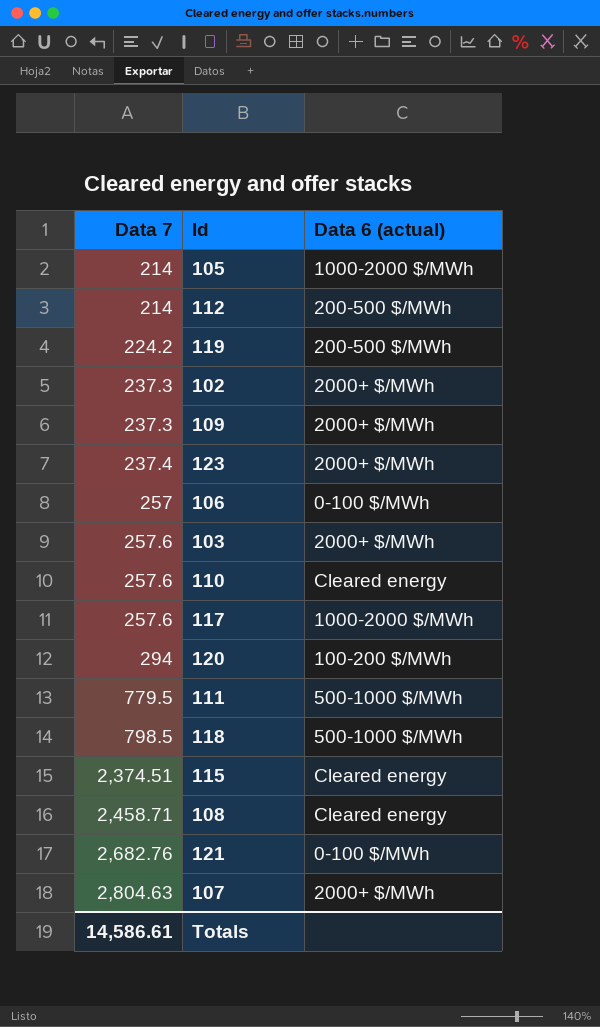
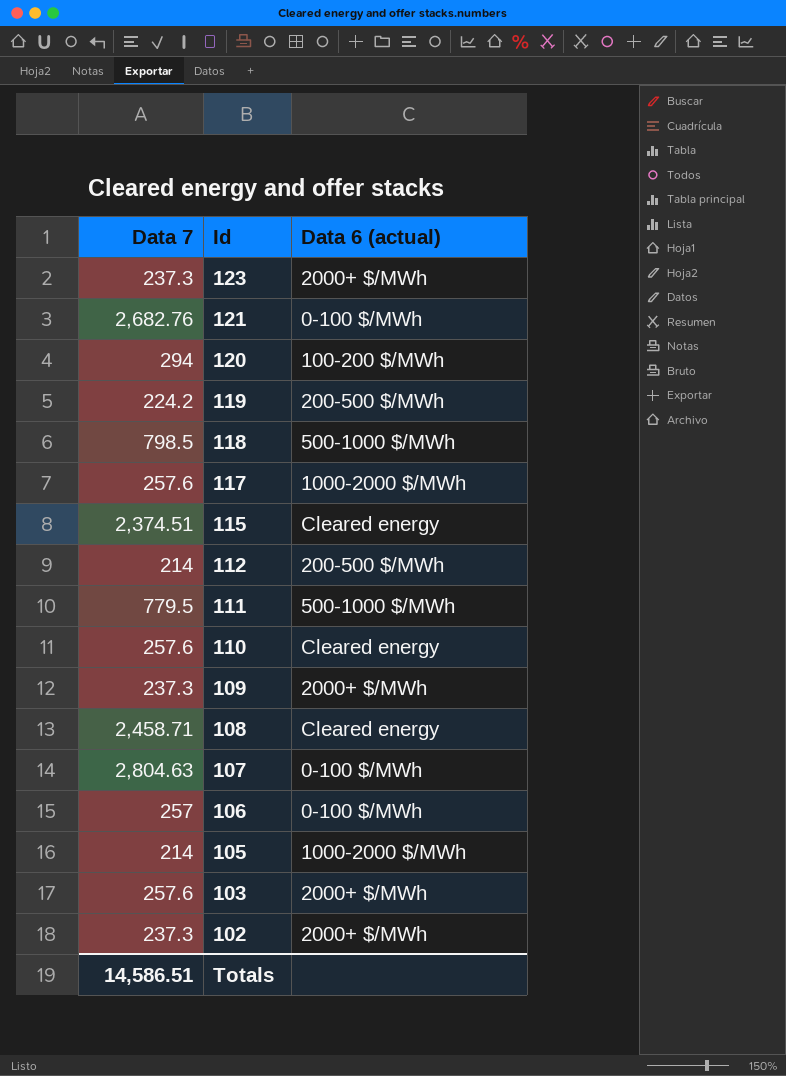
row order: Data 7 ascending -> Id descending
123 | Data 7: 237.4 -> 237.3
107 | Data 6 (actual): 2000+ $/MWh -> 0-100 $/MWh
Totals | Data 7: 14,586.61 -> 14,586.51

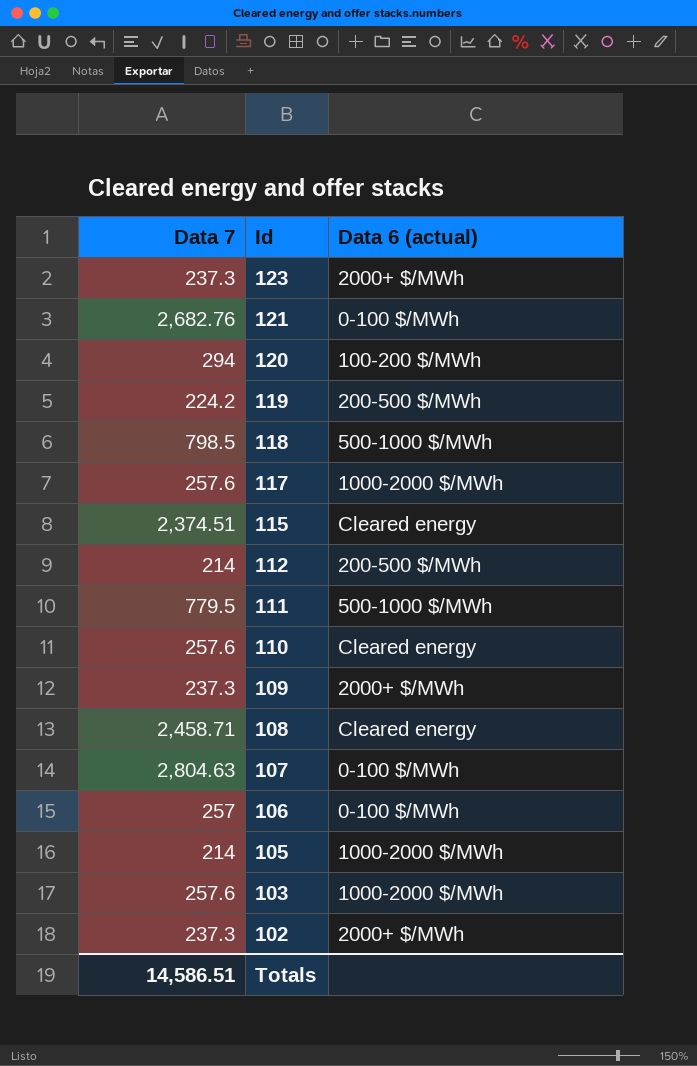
103 | Data 6 (actual): 2000+ $/MWh -> 1000-2000 $/MWh

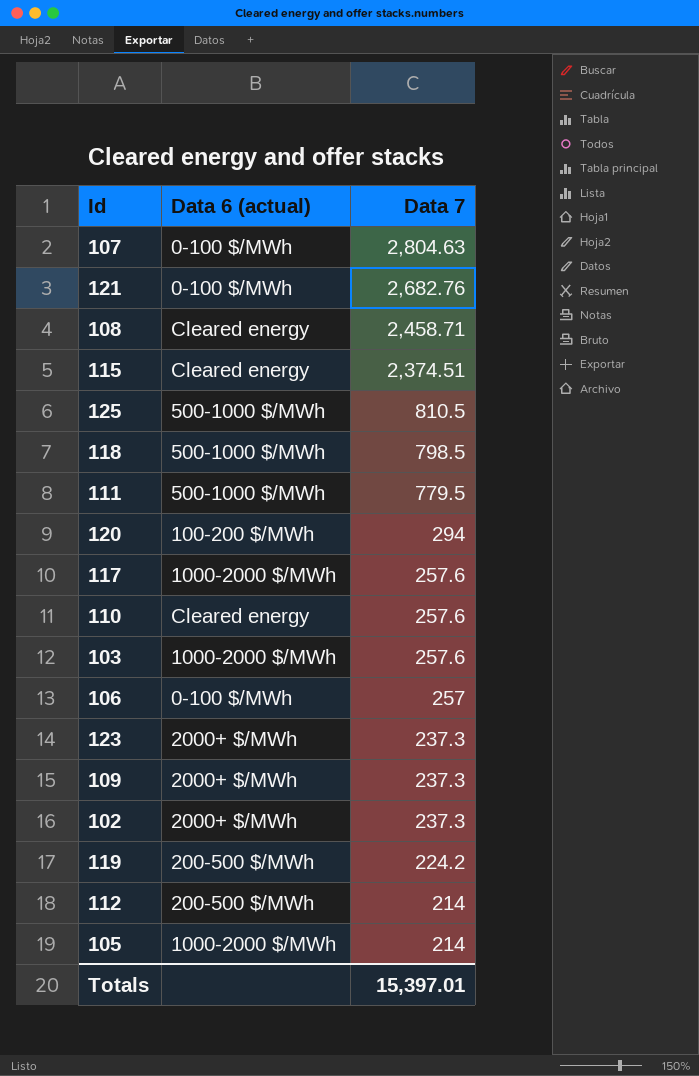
row order: Id descending -> Data 7 descending
column Data 7 | position: 1 -> 3
row 125: none -> 500-1000 $/MWh | 810.5
Totals | Data 7: 14,586.51 -> 15,397.01

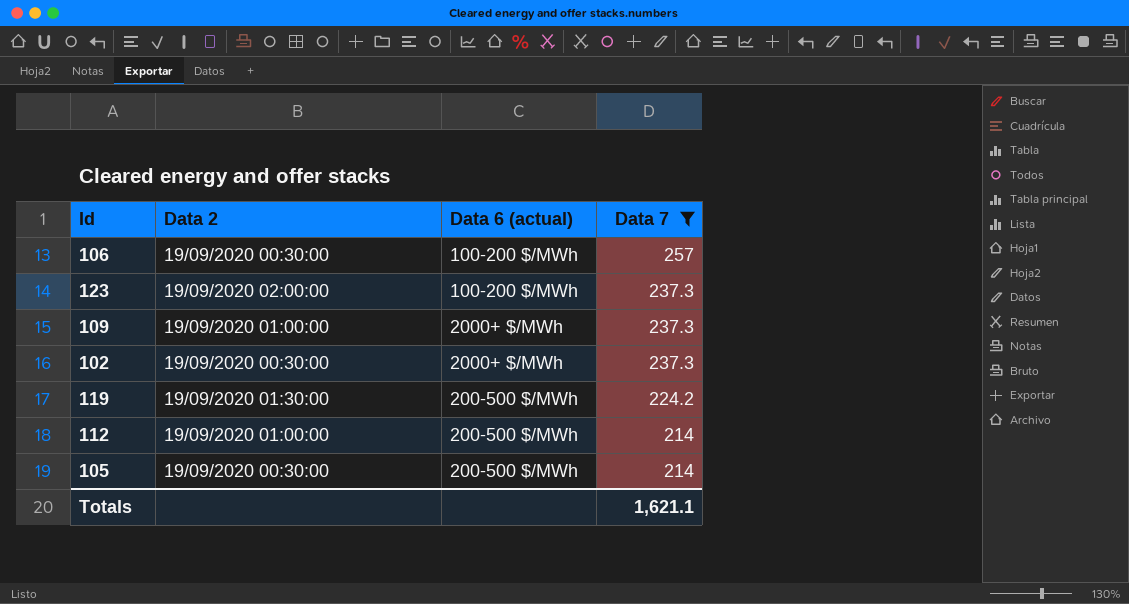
filter: none -> Data 7 <= 257
column Data 2 | position: none -> 2
106 | Data 6 (actual): 0-100 $/MWh -> 100-200 $/MWh
123 | Data 6 (actual): 2000+ $/MWh -> 100-200 $/MWh
105 | Data 6 (actual): 1000-2000 $/MWh -> 200-500 $/MWh
Totals | Data 7: 15,397.01 -> 1,621.1

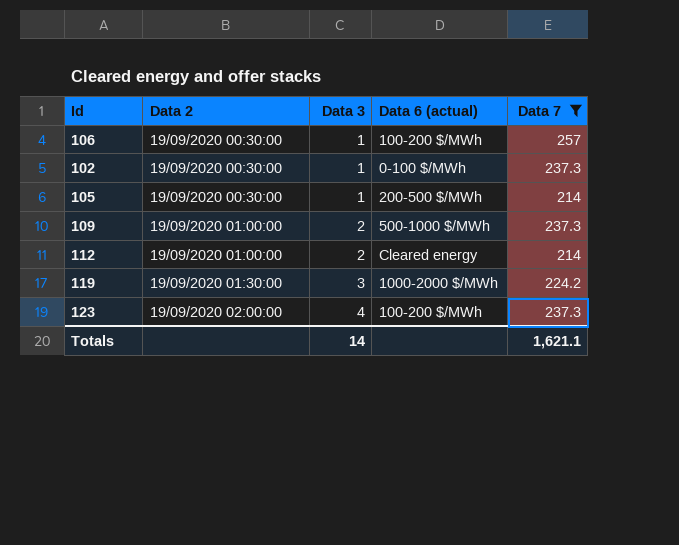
row order: Data 7 descending -> Data 2 ascending
column Data 3 | position: none -> 3
102 | Data 6 (actual): 2000+ $/MWh -> 0-100 $/MWh
109 | Data 6 (actual): 2000+ $/MWh -> 500-1000 $/MWh
112 | Data 6 (actual): 200-500 $/MWh -> Cleared energy
119 | Data 6 (actual): 200-500 $/MWh -> 1000-2000 $/MWh

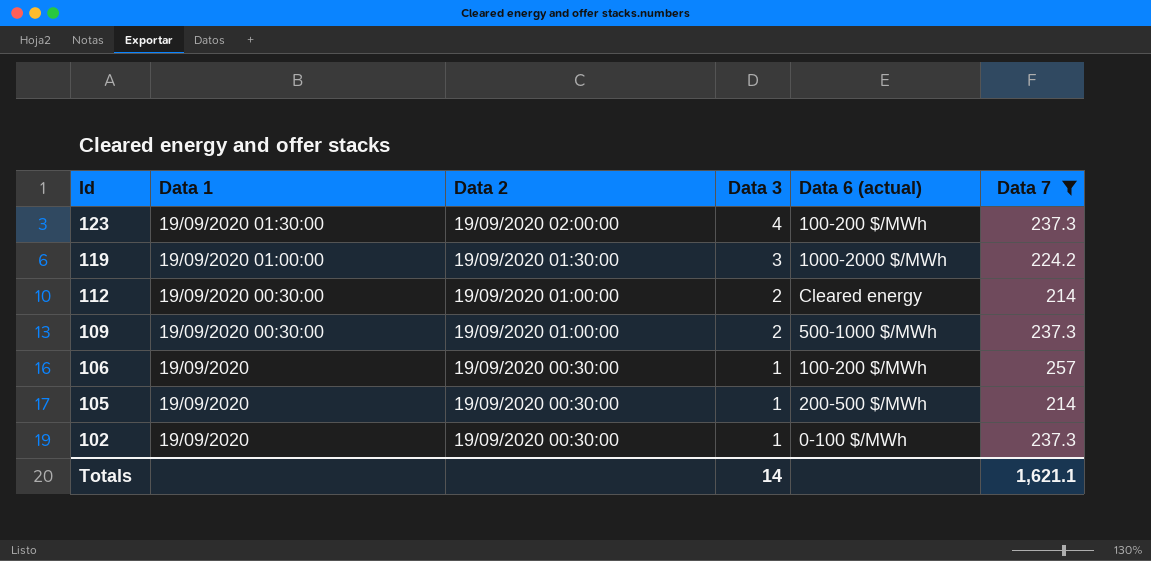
row order: Data 2 ascending -> Id descending
column Data 1 | position: none -> 2

